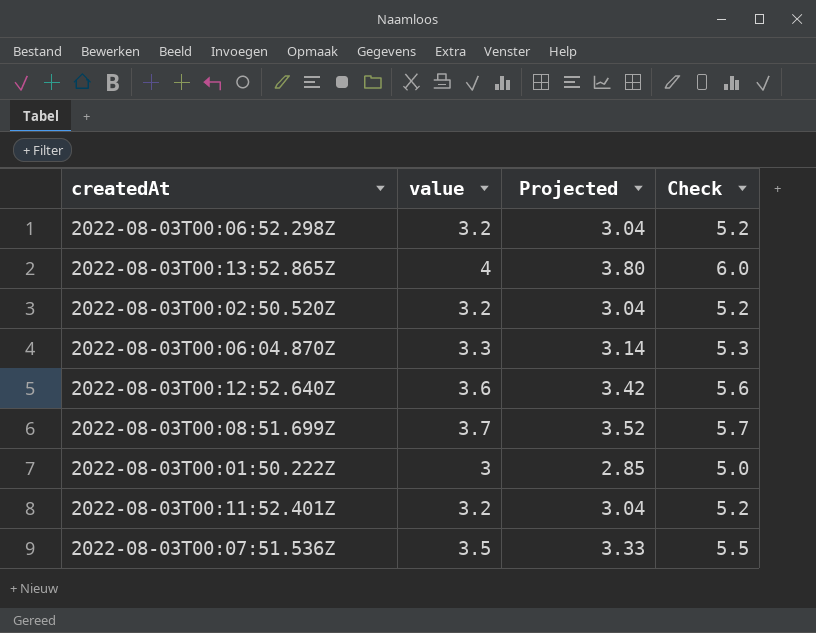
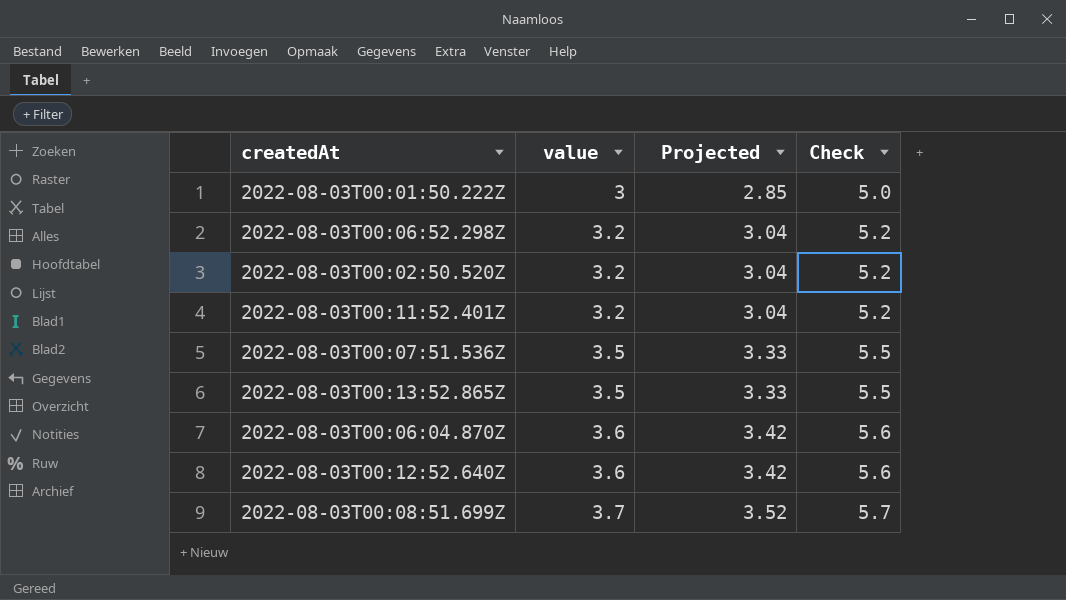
row order: none -> value ascending
2022-08-03T00:13:52.865Z | value: 4 -> 3.5
2022-08-03T00:13:52.865Z | Projected: 3.80 -> 3.33
2022-08-03T00:13:52.865Z | Check: 6.0 -> 5.5
2022-08-03T00:06:04.870Z | value: 3.3 -> 3.6
2022-08-03T00:06:04.870Z | Projected: 3.14 -> 3.42
2022-08-03T00:06:04.870Z | Check: 5.3 -> 5.6

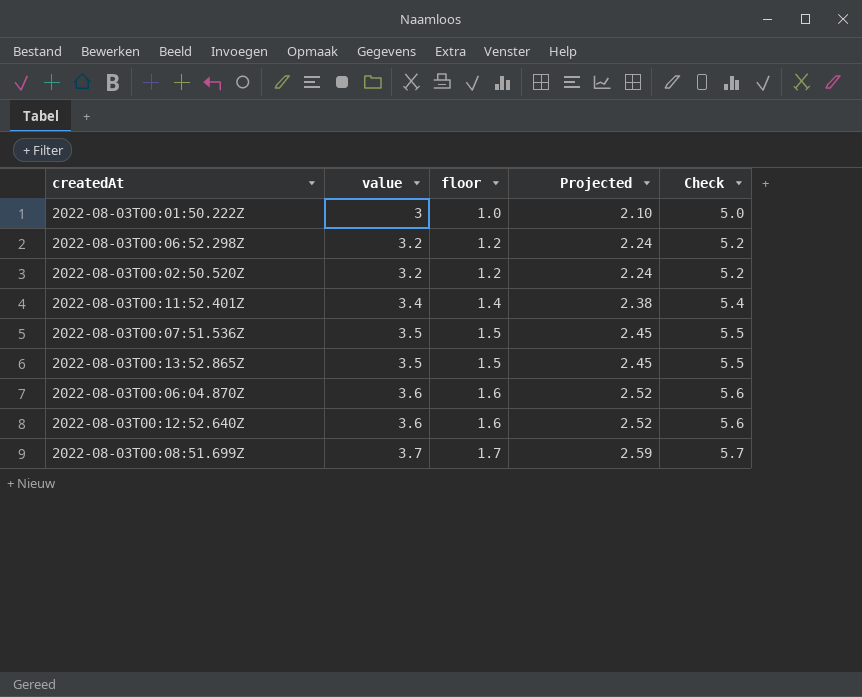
column floor | formula: none -> [value] - 2
column Projected | formula: [value] * 0.95 -> [value] * 0.7
2022-08-03T00:11:52.401Z | value: 3.2 -> 3.4
2022-08-03T00:11:52.401Z | Check: 5.2 -> 5.4

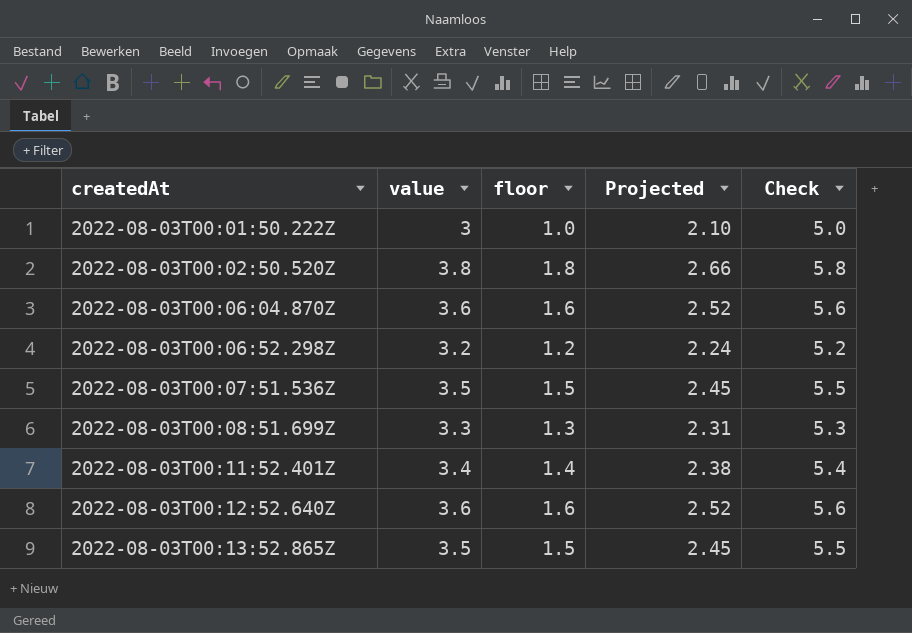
row order: value ascending -> createdAt ascending
2022-08-03T00:02:50.520Z | value: 3.2 -> 3.8
2022-08-03T00:02:50.520Z | floor: 1.2 -> 1.8
2022-08-03T00:02:50.520Z | Projected: 2.24 -> 2.66
2022-08-03T00:02:50.520Z | Check: 5.2 -> 5.8
2022-08-03T00:08:51.699Z | value: 3.7 -> 3.3
2022-08-03T00:08:51.699Z | floor: 1.7 -> 1.3
2022-08-03T00:08:51.699Z | Projected: 2.59 -> 2.31
2022-08-03T00:08:51.699Z | Check: 5.7 -> 5.3

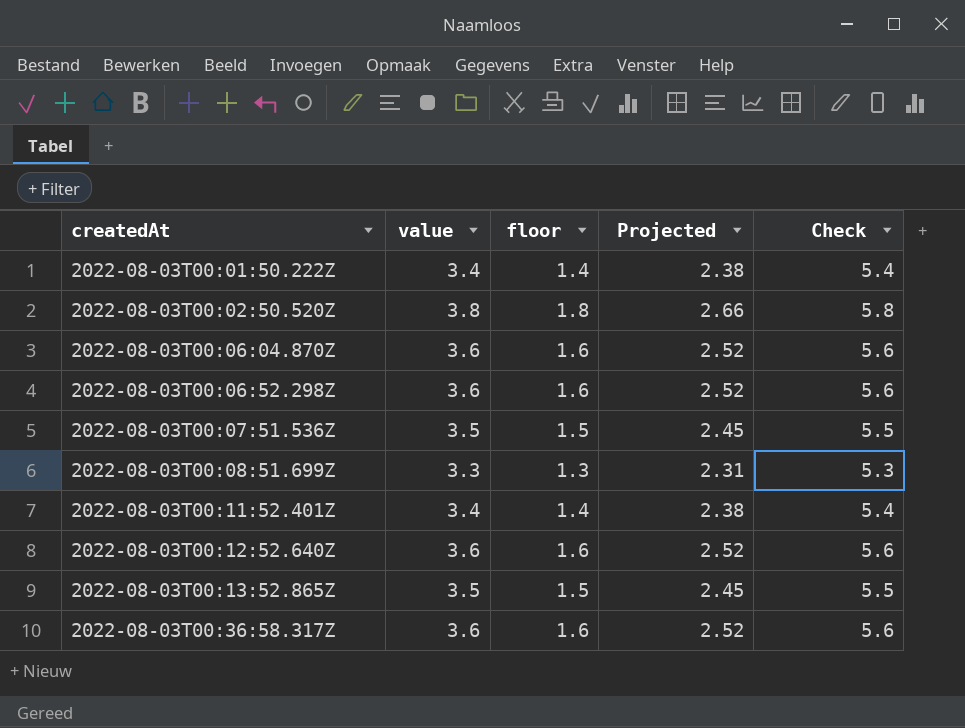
2022-08-03T00:01:50.222Z | value: 3 -> 3.4
2022-08-03T00:01:50.222Z | floor: 1.0 -> 1.4
2022-08-03T00:01:50.222Z | Projected: 2.10 -> 2.38
2022-08-03T00:01:50.222Z | Check: 5.0 -> 5.4
2022-08-03T00:06:52.298Z | value: 3.2 -> 3.6
2022-08-03T00:06:52.298Z | floor: 1.2 -> 1.6
2022-08-03T00:06:52.298Z | Projected: 2.24 -> 2.52
2022-08-03T00:06:52.298Z | Check: 5.2 -> 5.6
row 2022-08-03T00:36:58.317Z: none -> 3.6 | 1.6 | 2.52 | 5.6

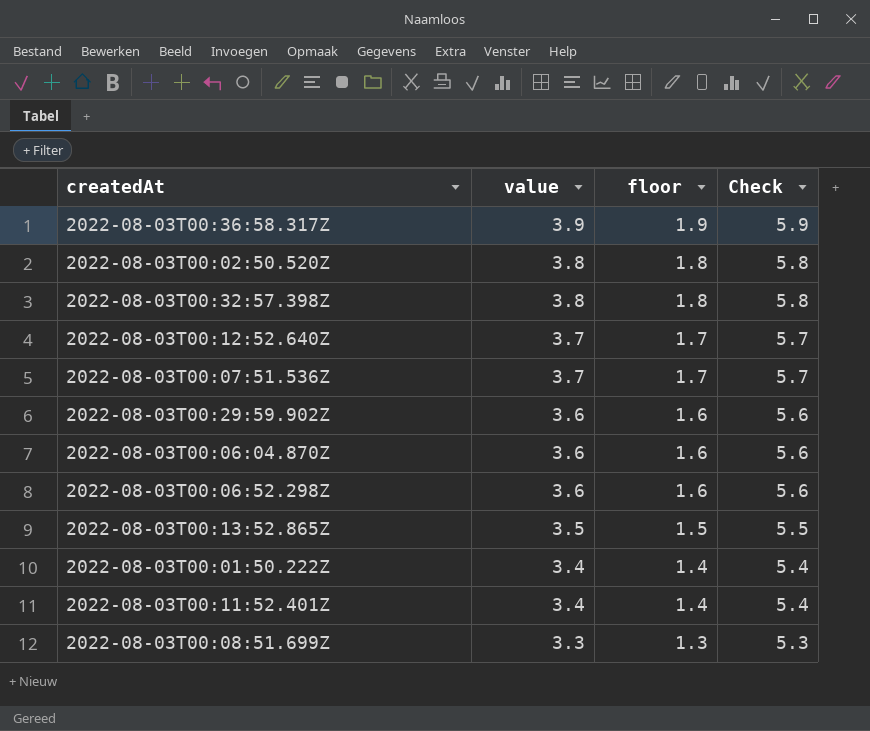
row order: createdAt ascending -> value descending
column Projected | formula: [value] * 0.7 -> none
2022-08-03T00:36:58.317Z | value: 3.6 -> 3.9
2022-08-03T00:36:58.317Z | floor: 1.6 -> 1.9
2022-08-03T00:36:58.317Z | Check: 5.6 -> 5.9
row 2022-08-03T00:32:57.398Z: none -> 3.8 | 1.8 | 5.8
2022-08-03T00:12:52.640Z | value: 3.6 -> 3.7
2022-08-03T00:12:52.640Z | floor: 1.6 -> 1.7
2022-08-03T00:12:52.640Z | Check: 5.6 -> 5.7
2022-08-03T00:07:51.536Z | value: 3.5 -> 3.7
2022-08-03T00:07:51.536Z | floor: 1.5 -> 1.7
2022-08-03T00:07:51.536Z | Check: 5.5 -> 5.7
row 2022-08-03T00:29:59.902Z: none -> 3.6 | 1.6 | 5.6

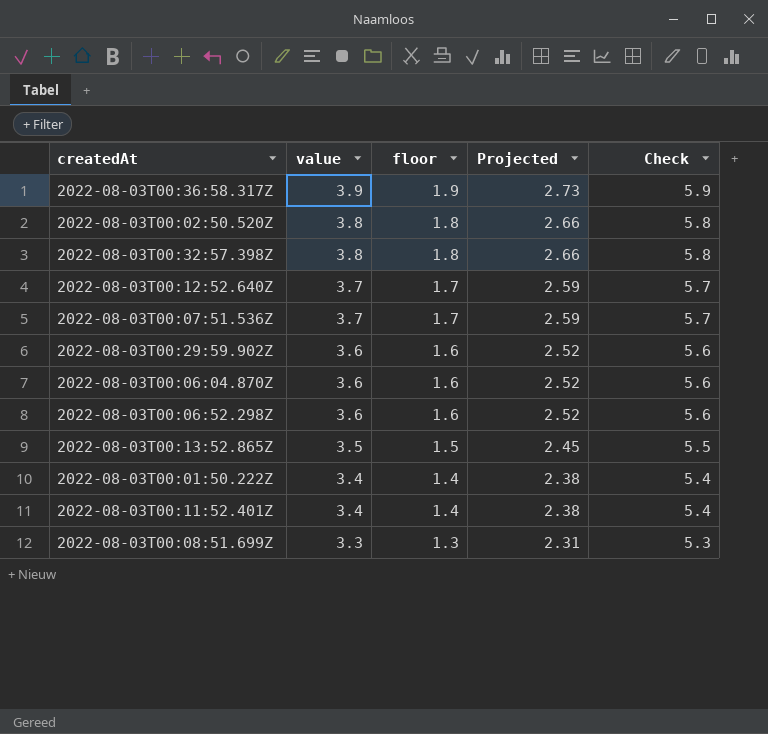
column Projected | formula: none -> [value] * 0.7

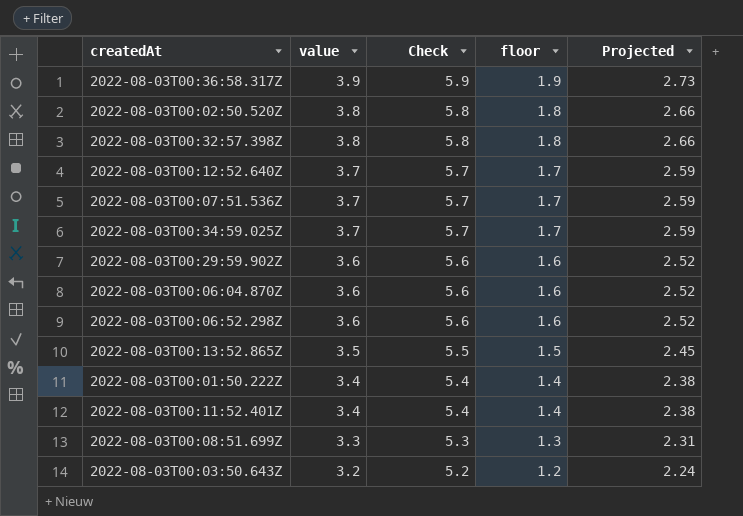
column Check | position: 5 -> 3
row 2022-08-03T00:34:59.025Z: none -> 3.7 | 5.7 | 1.7 | 2.59
row 2022-08-03T00:03:50.643Z: none -> 3.2 | 5.2 | 1.2 | 2.24

